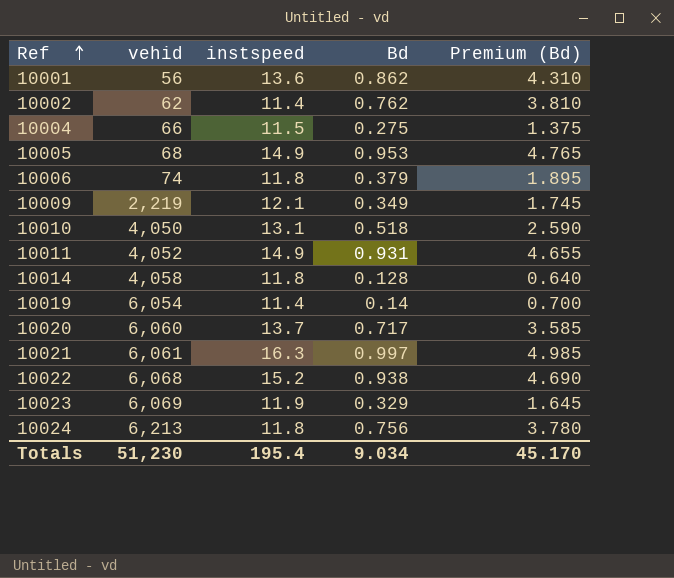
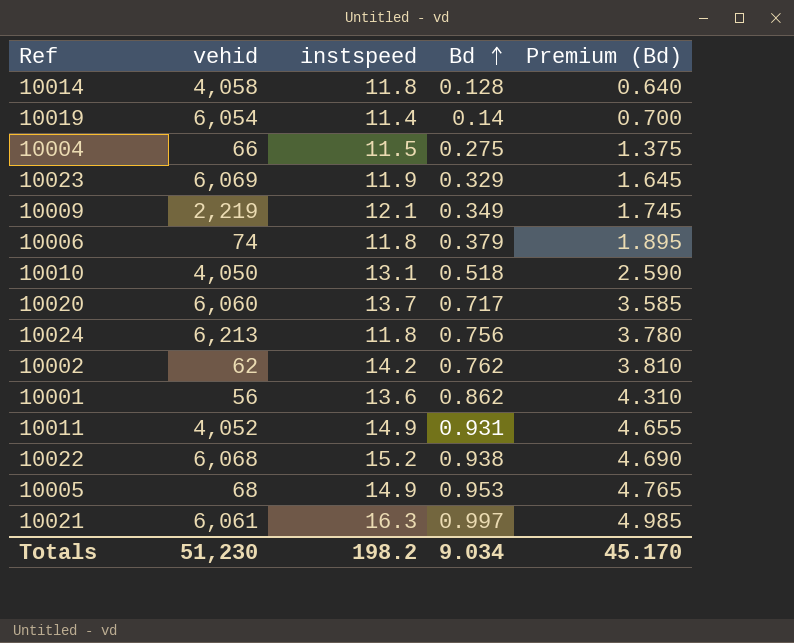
row order: Ref ascending -> Bd ascending
10002 | instspeed: 11.4 -> 14.2
Totals | instspeed: 195.4 -> 198.2

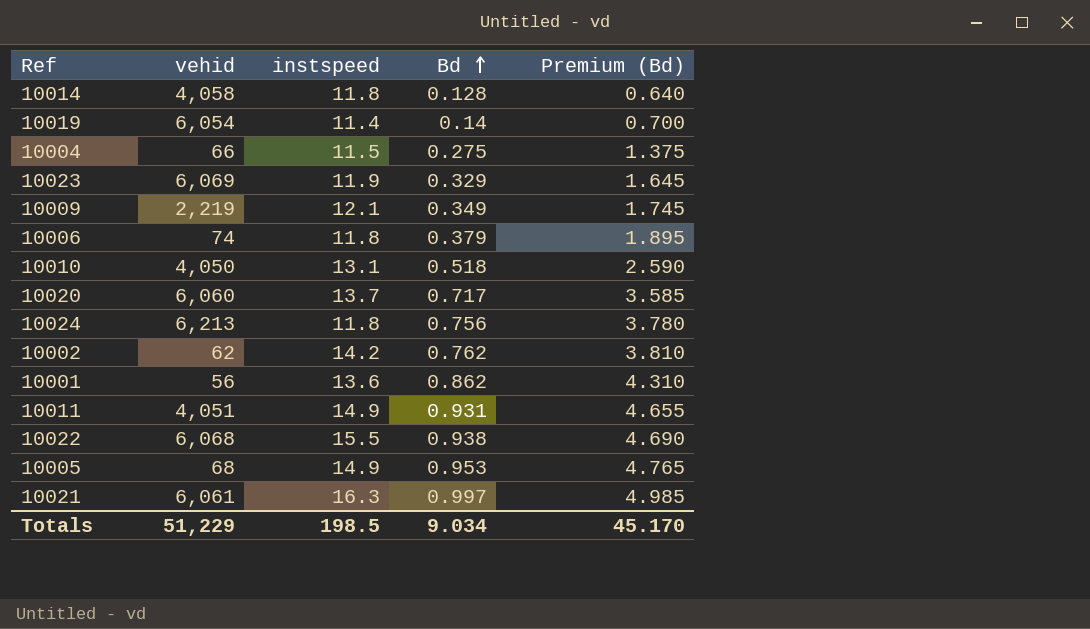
10011 | vehid: 4,052 -> 4,051
10022 | instspeed: 15.2 -> 15.5
Totals | vehid: 51,230 -> 51,229
Totals | instspeed: 198.2 -> 198.5

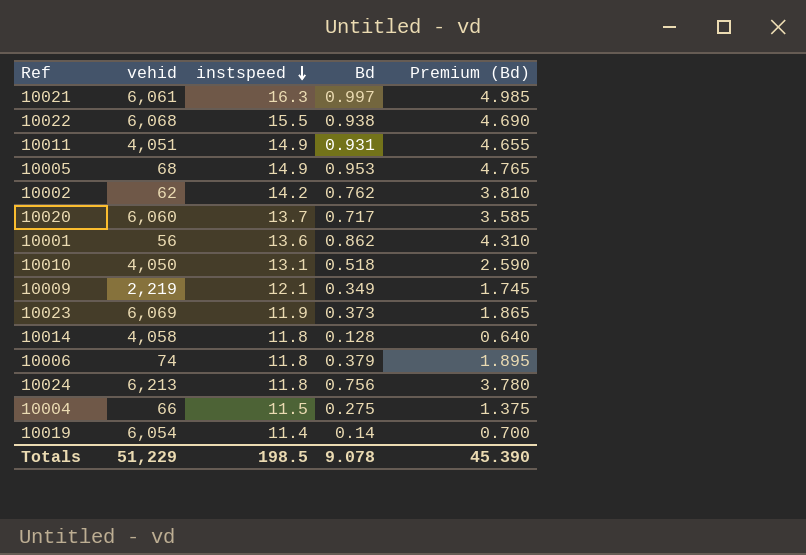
row order: Bd ascending -> instspeed descending
10023 | Bd: 0.329 -> 0.373
10023 | Premium (Bd): 1.645 -> 1.865
Totals | Bd: 9.034 -> 9.078
Totals | Premium (Bd): 45.170 -> 45.390

